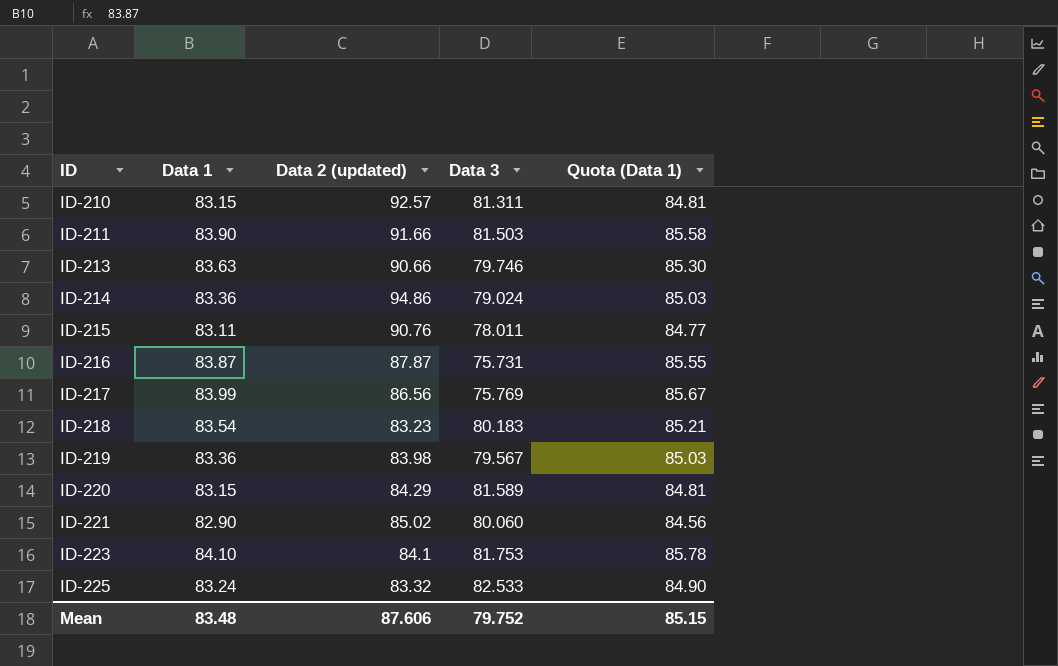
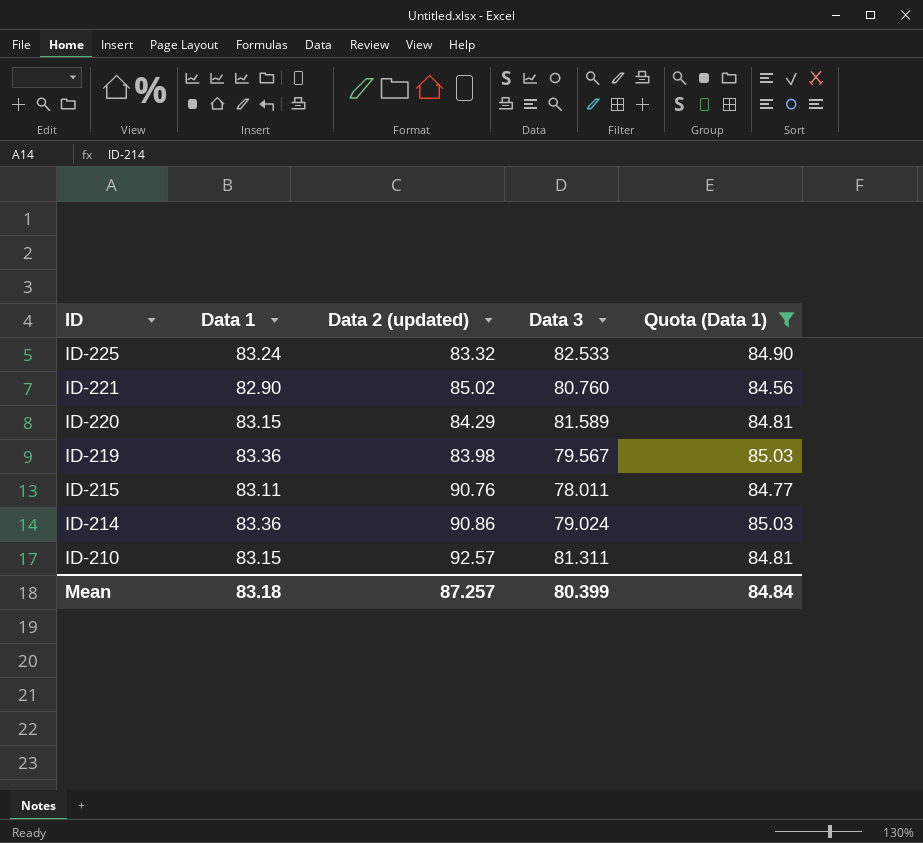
filter: none -> Quota (Data 1) <= 85.03
row order: ID ascending -> ID descending
ID-221 | Data 3: 80.060 -> 80.760
ID-214 | Data 2 (updated): 94.86 -> 90.86
Mean | Data 1: 83.48 -> 83.18
Mean | Data 2 (updated): 87.606 -> 87.257
Mean | Data 3: 79.752 -> 80.399
Mean | Quota (Data 1): 85.15 -> 84.84

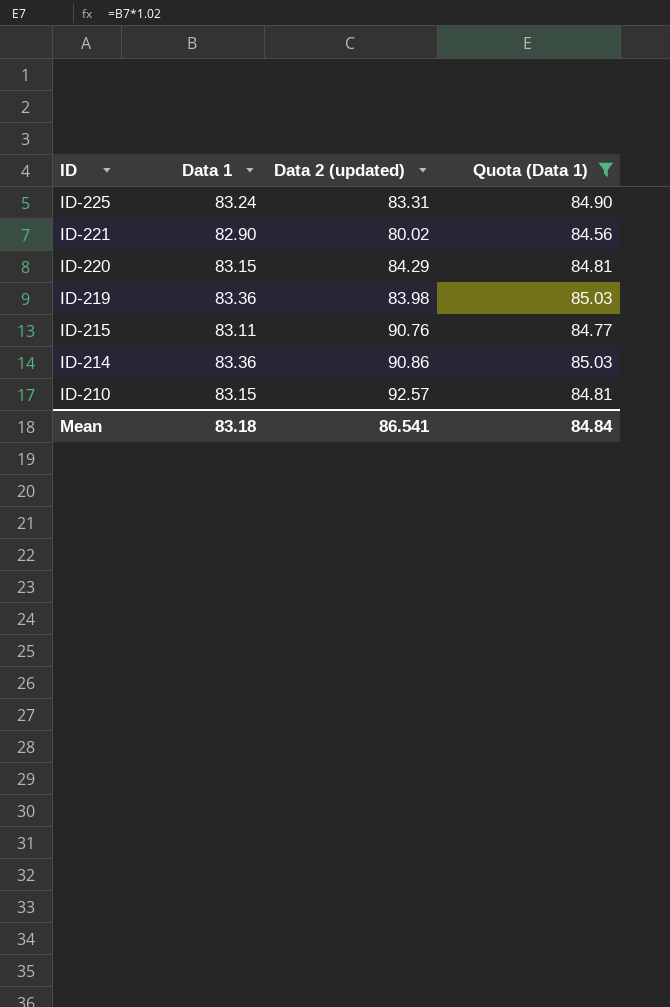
column Data 3 | position: 4 -> none
ID-225 | Data 2 (updated): 83.32 -> 83.31
ID-221 | Data 2 (updated): 85.02 -> 80.02
Mean | Data 2 (updated): 87.257 -> 86.541

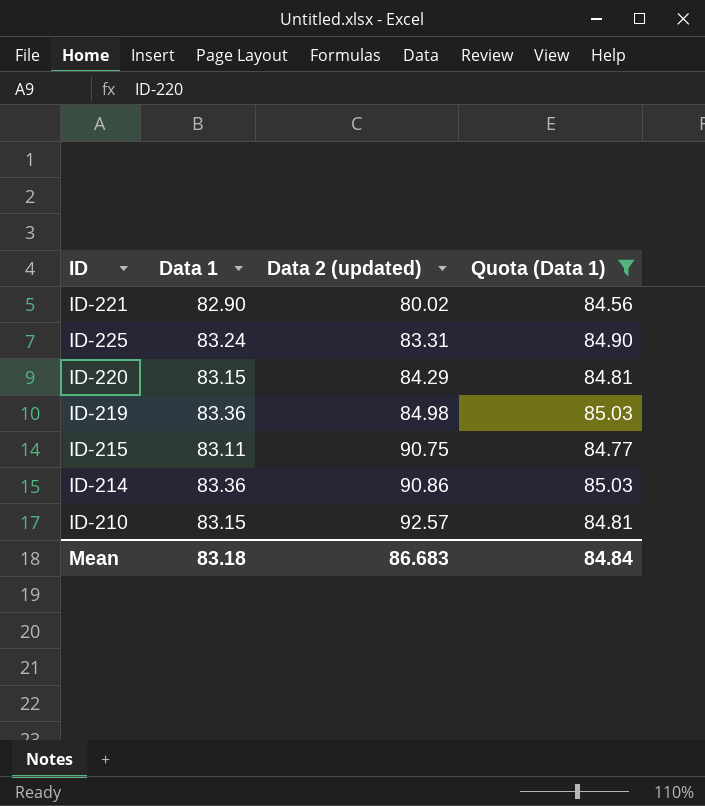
row order: ID descending -> Data 2 (updated) ascending
ID-219 | Data 2 (updated): 83.98 -> 84.98
ID-215 | Data 2 (updated): 90.76 -> 90.75
Mean | Data 2 (updated): 86.541 -> 86.683

